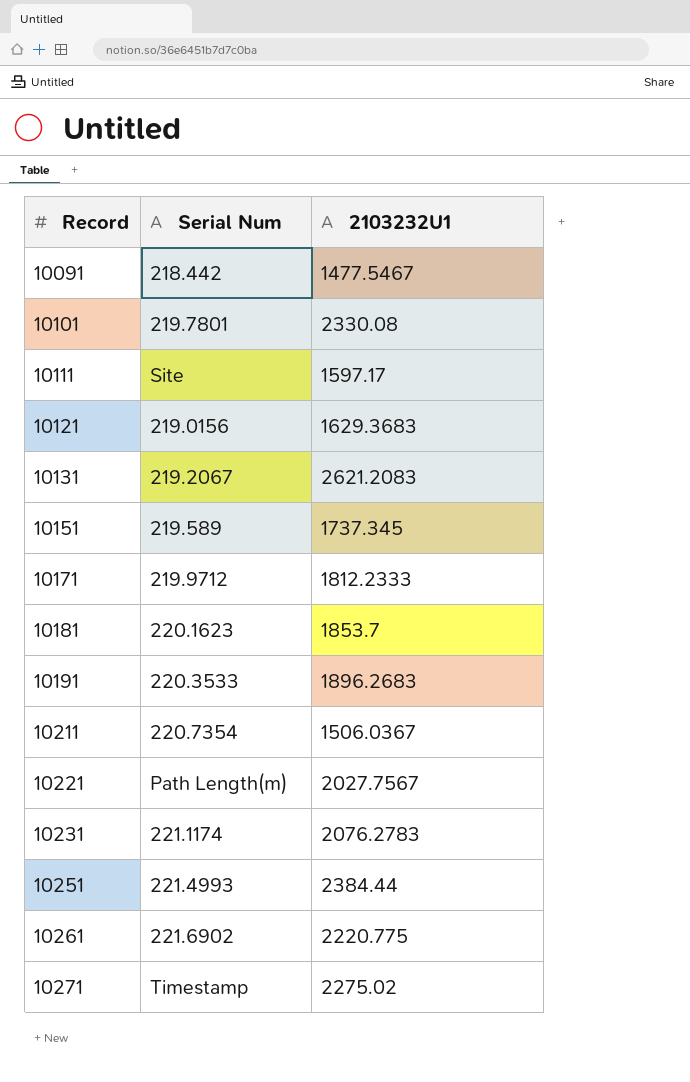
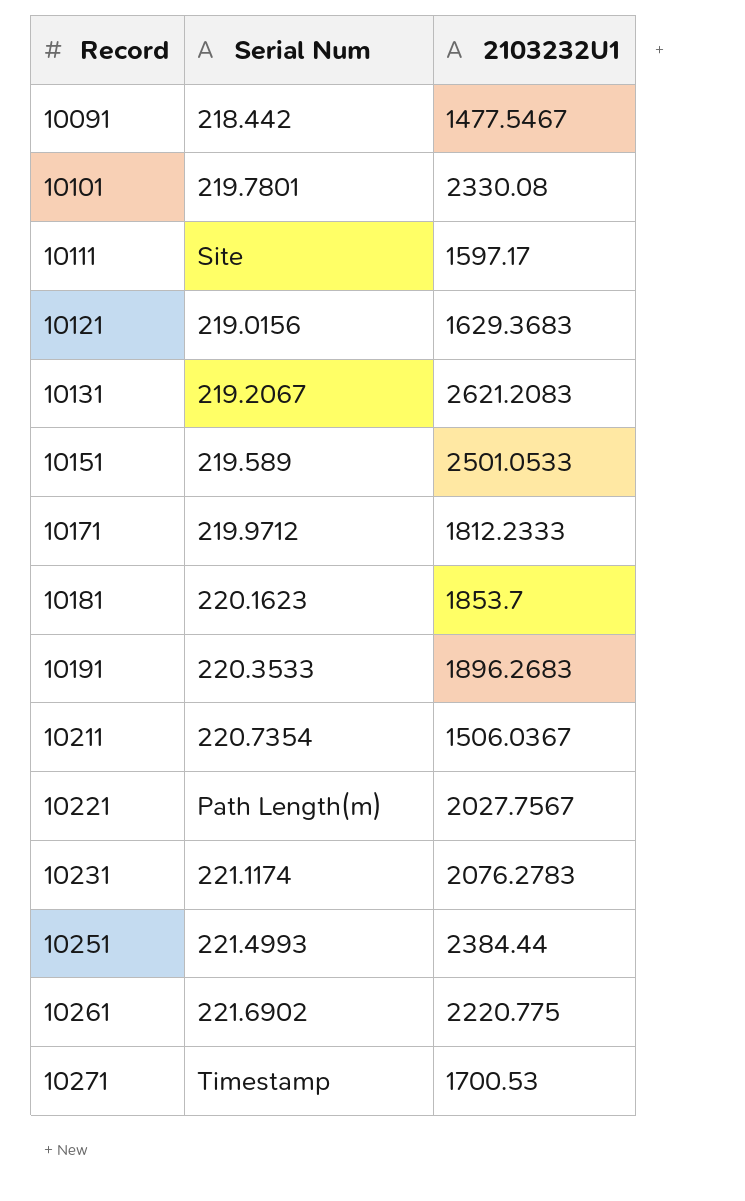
10151 | 2103232U1: 1737.345 -> 2501.0533
10271 | 2103232U1: 2275.02 -> 1700.53

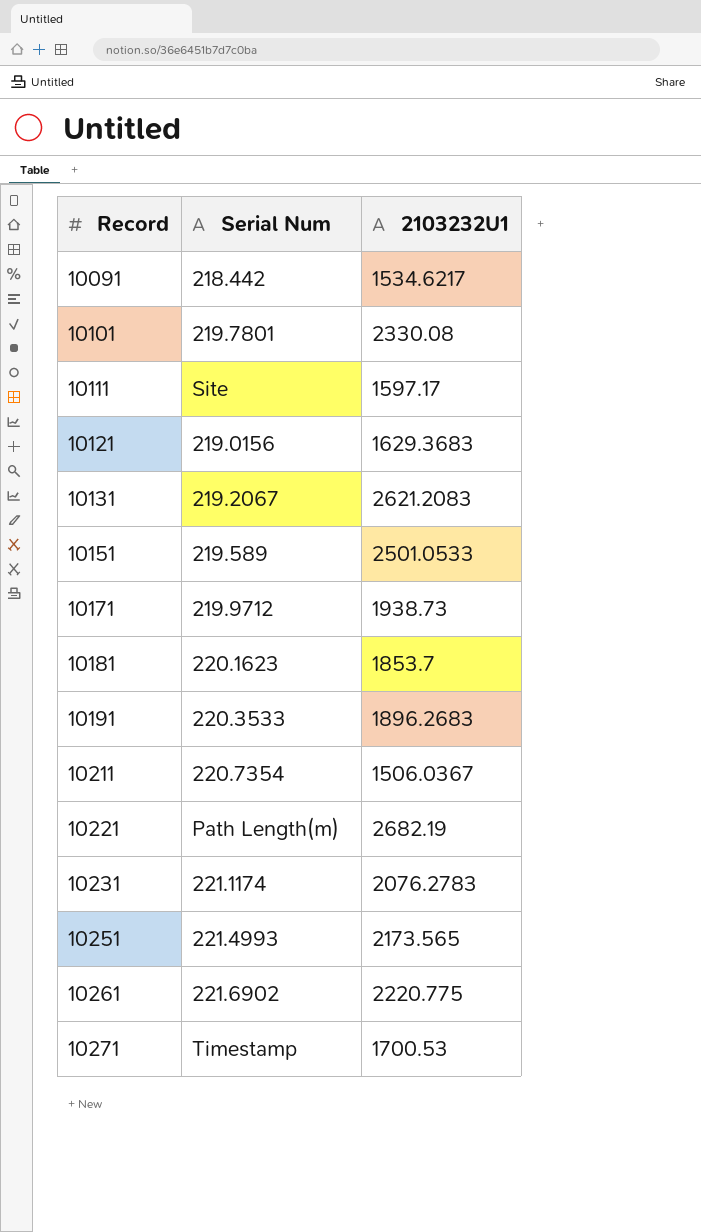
10091 | 2103232U1: 1477.5467 -> 1534.6217
10171 | 2103232U1: 1812.2333 -> 1938.73
10221 | 2103232U1: 2027.7567 -> 2682.19
10251 | 2103232U1: 2384.44 -> 2173.565

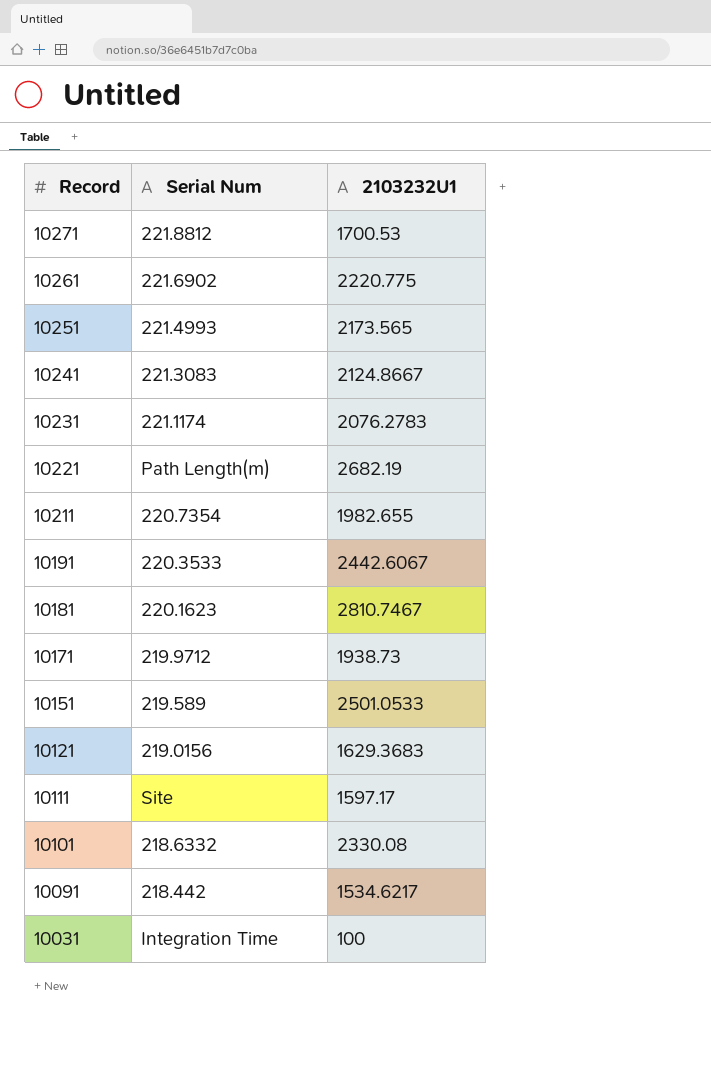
row order: Record ascending -> Record descending
row 10131: 219.2067 | 2621.2083 -> none
10271 | Serial Num: Timestamp -> 221.8812
row 10241: none -> 221.3083 | 2124.8667
10211 | 2103232U1: 1506.0367 -> 1982.655
10191 | 2103232U1: 1896.2683 -> 2442.6067
10181 | 2103232U1: 1853.7 -> 2810.7467
10101 | Serial Num: 219.7801 -> 218.6332
row 10031: none -> Integration Time | 100

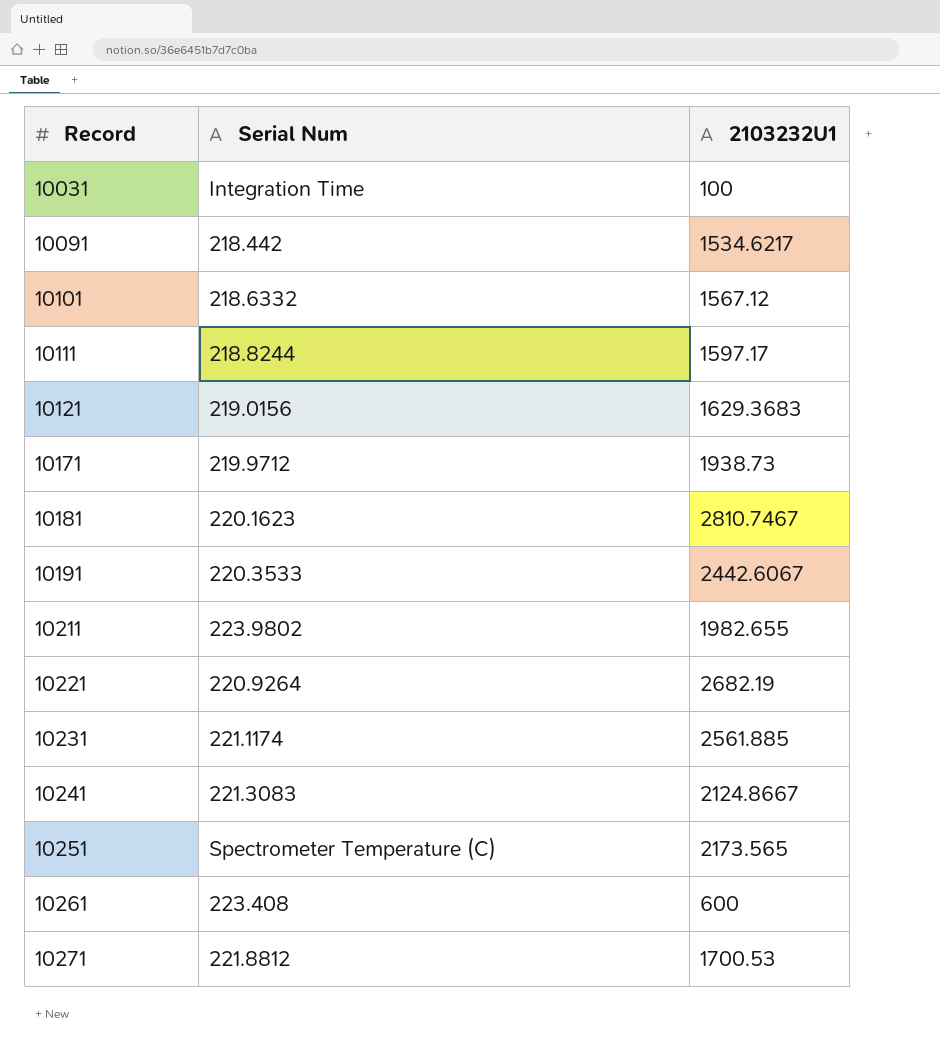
row order: Record descending -> Record ascending
row 10151: 219.589 | 2501.0533 -> none
10101 | 2103232U1: 2330.08 -> 1567.12
10111 | Serial Num: Site -> 218.8244
10211 | Serial Num: 220.7354 -> 223.9802
10221 | Serial Num: Path Length(m) -> 220.9264
10231 | 2103232U1: 2076.2783 -> 2561.885
10251 | Serial Num: 221.4993 -> Spectrometer Temperature (C)
10261 | Serial Num: 221.6902 -> 223.408
10261 | 2103232U1: 2220.775 -> 600

